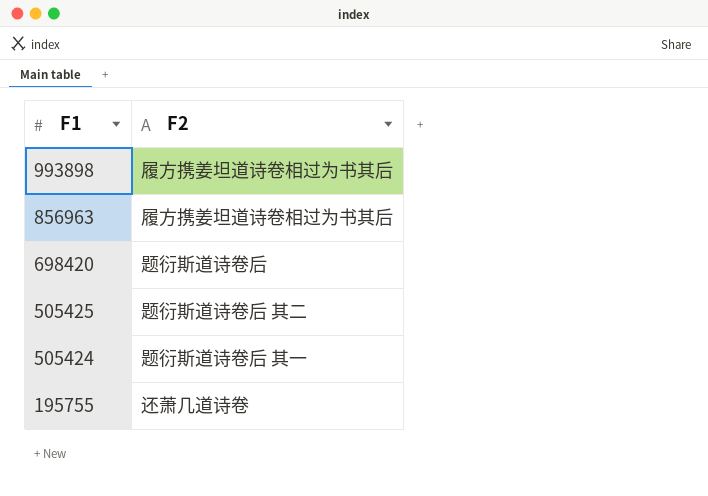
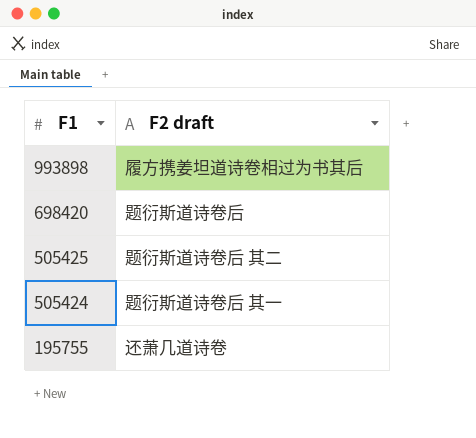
column name: F2 -> F2 draft
row 856963: 履方携姜坦道诗卷相过为书其后 -> none

